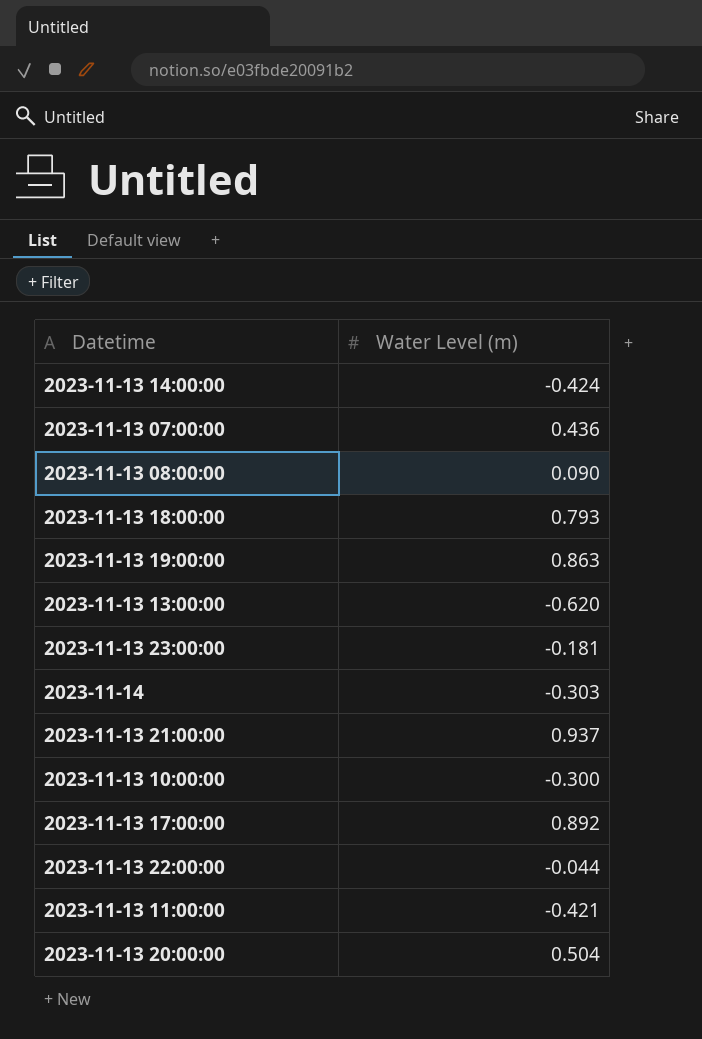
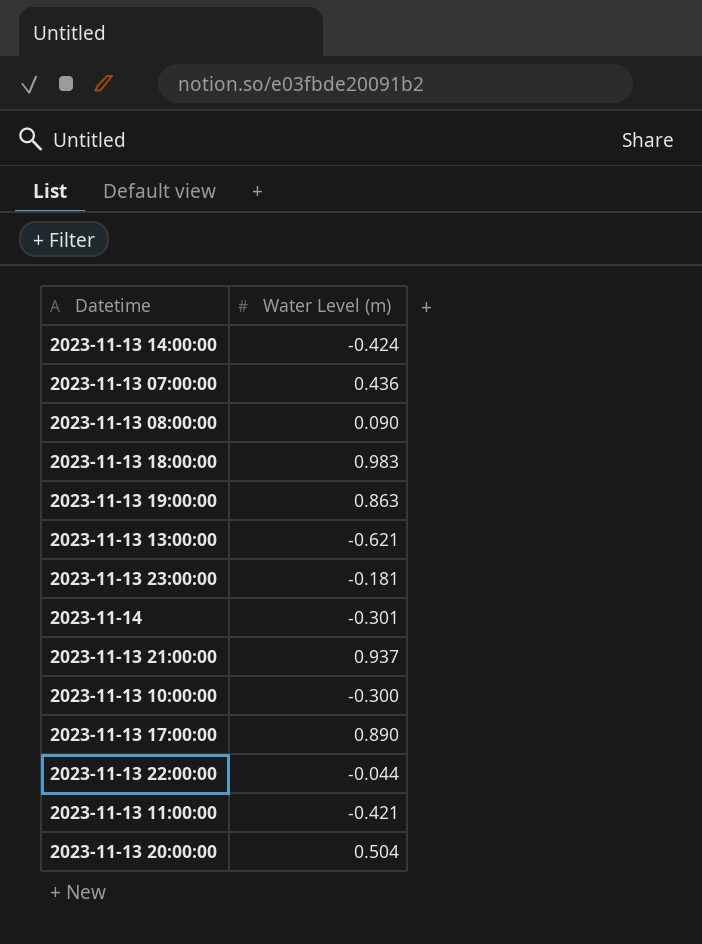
2023-11-13 18:00:00 | Water Level (m): 0.793 -> 0.983
2023-11-13 13:00:00 | Water Level (m): -0.620 -> -0.621
2023-11-14 | Water Level (m): -0.303 -> -0.301
2023-11-13 17:00:00 | Water Level (m): 0.892 -> 0.890

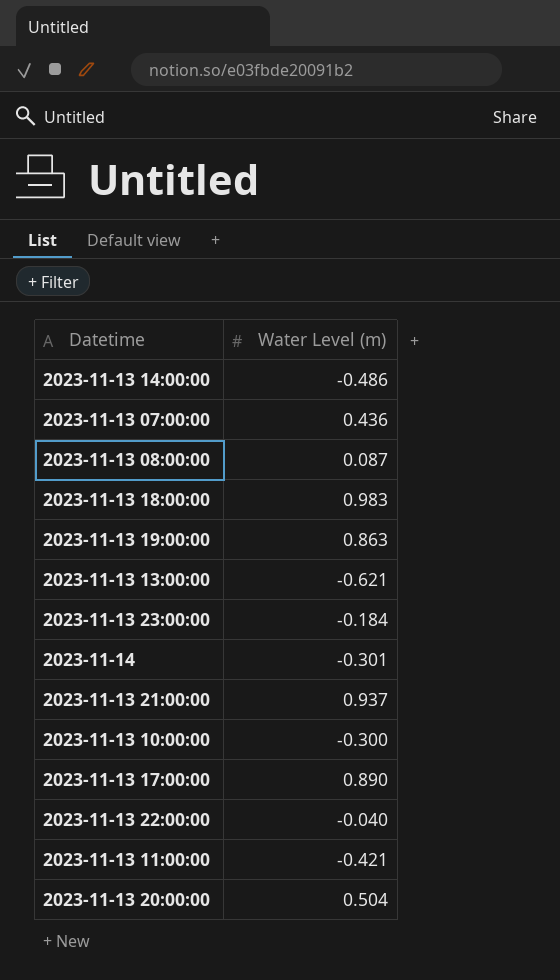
2023-11-13 14:00:00 | Water Level (m): -0.424 -> -0.486
2023-11-13 08:00:00 | Water Level (m): 0.090 -> 0.087
2023-11-13 23:00:00 | Water Level (m): -0.181 -> -0.184
2023-11-13 22:00:00 | Water Level (m): -0.044 -> -0.040

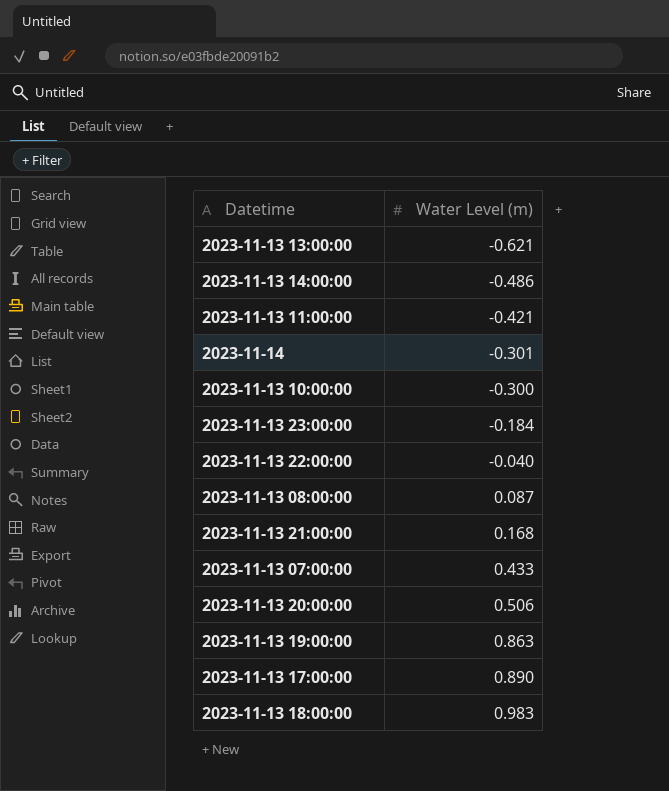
row order: none -> Water Level (m) ascending
2023-11-13 21:00:00 | Water Level (m): 0.937 -> 0.168
2023-11-13 07:00:00 | Water Level (m): 0.436 -> 0.433
2023-11-13 20:00:00 | Water Level (m): 0.504 -> 0.506

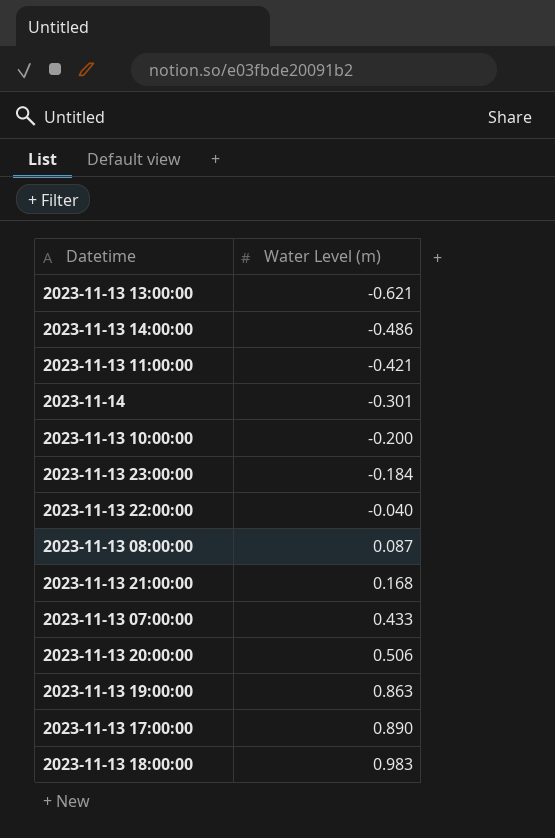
2023-11-13 10:00:00 | Water Level (m): -0.300 -> -0.200

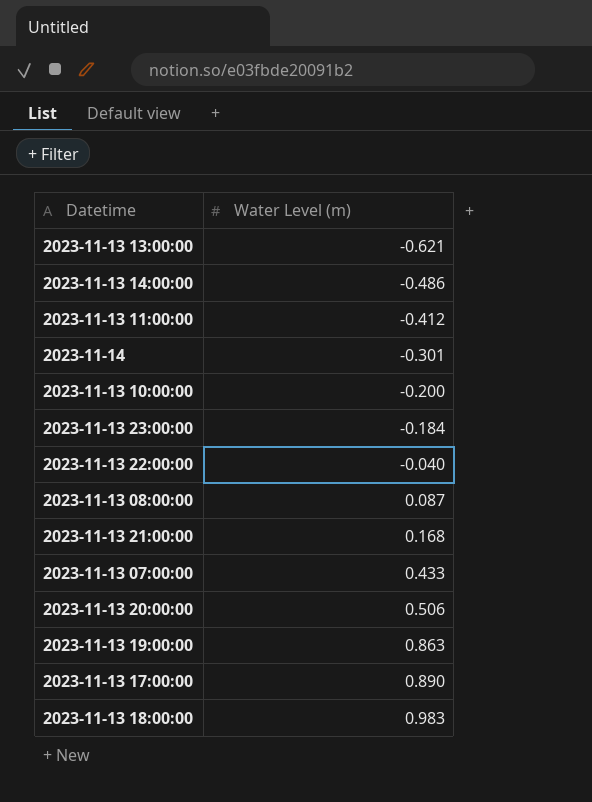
2023-11-13 11:00:00 | Water Level (m): -0.421 -> -0.412

